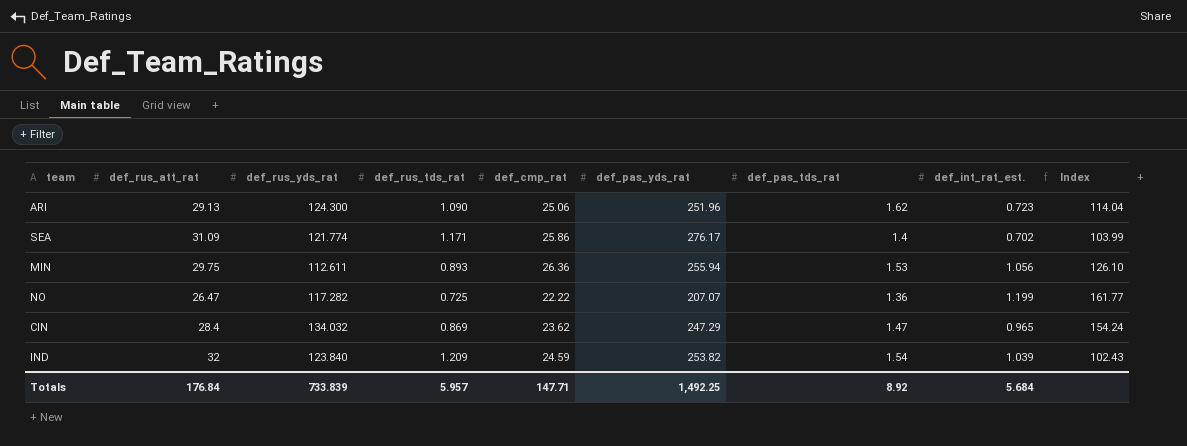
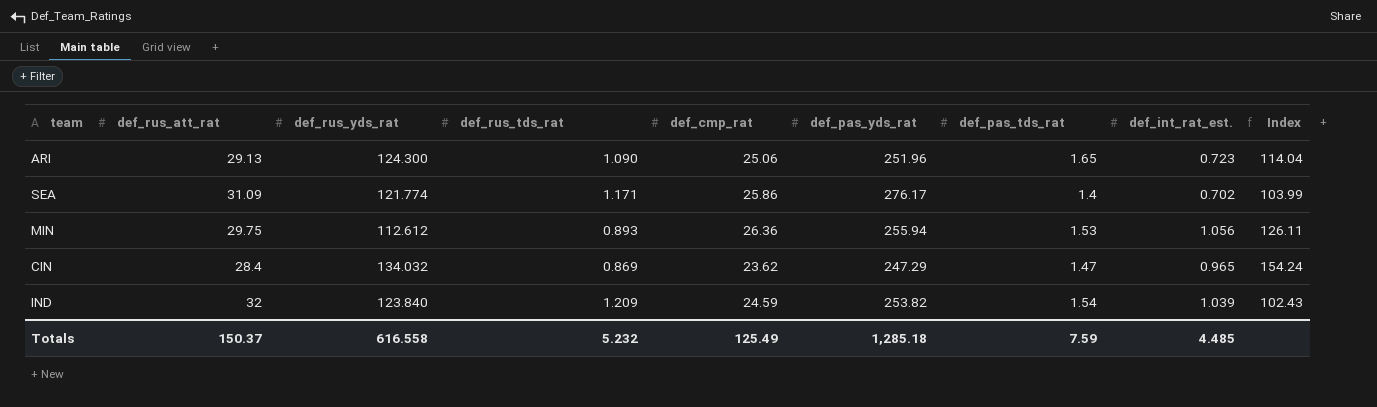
row NO: 26.47 | 117.282 | 0.725 | 22.22 | 207.07 | 1.36 | 1.199 | 161.77 -> none
ARI | def_pas_tds_rat: 1.62 -> 1.65
MIN | def_rus_yds_rat: 112.611 -> 112.612
MIN | Index: 126.10 -> 126.11
Totals | def_rus_att_rat: 176.84 -> 150.37
Totals | def_rus_yds_rat: 733.839 -> 616.558
Totals | def_rus_tds_rat: 5.957 -> 5.232
Totals | def_cmp_rat: 147.71 -> 125.49
Totals | def_pas_yds_rat: 1,492.25 -> 1,285.18
Totals | def_pas_tds_rat: 8.92 -> 7.59
Totals | def_int_rat_est.: 5.684 -> 4.485

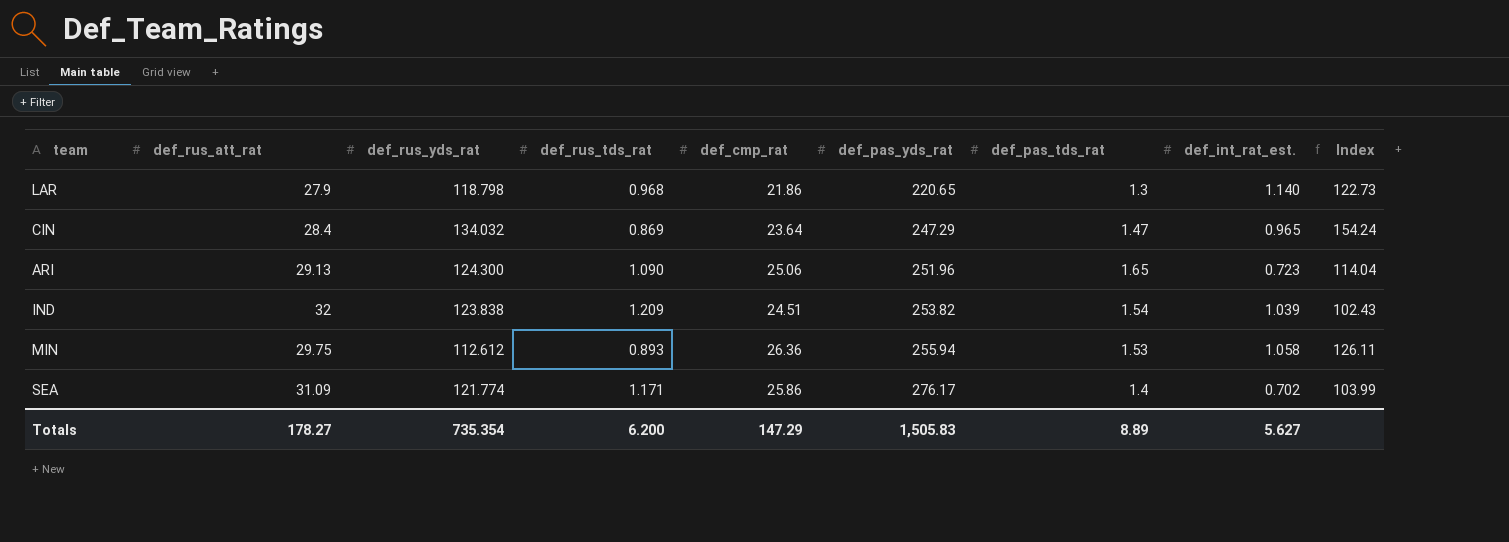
row order: none -> def_pas_yds_rat ascending
row LAR: none -> 27.9 | 118.798 | 0.968 | 21.86 | 220.65 | 1.3 | 1.140 | 122.73
CIN | def_cmp_rat: 23.62 -> 23.64
IND | def_rus_yds_rat: 123.840 -> 123.838
IND | def_cmp_rat: 24.59 -> 24.51
MIN | def_int_rat_est.: 1.056 -> 1.058
Totals | def_rus_att_rat: 150.37 -> 178.27
Totals | def_rus_yds_rat: 616.558 -> 735.354
Totals | def_rus_tds_rat: 5.232 -> 6.200
Totals | def_cmp_rat: 125.49 -> 147.29
Totals | def_pas_yds_rat: 1,285.18 -> 1,505.83
Totals | def_pas_tds_rat: 7.59 -> 8.89
Totals | def_int_rat_est.: 4.485 -> 5.627

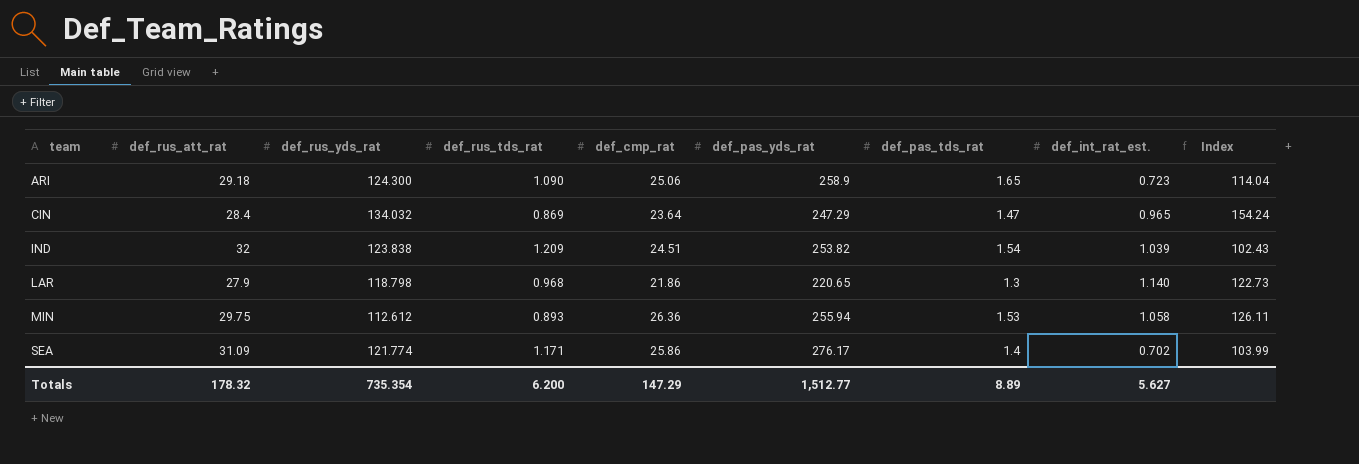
row order: def_pas_yds_rat ascending -> team ascending
ARI | def_rus_att_rat: 29.13 -> 29.18
ARI | def_pas_yds_rat: 251.96 -> 258.9
Totals | def_rus_att_rat: 178.27 -> 178.32
Totals | def_pas_yds_rat: 1,505.83 -> 1,512.77

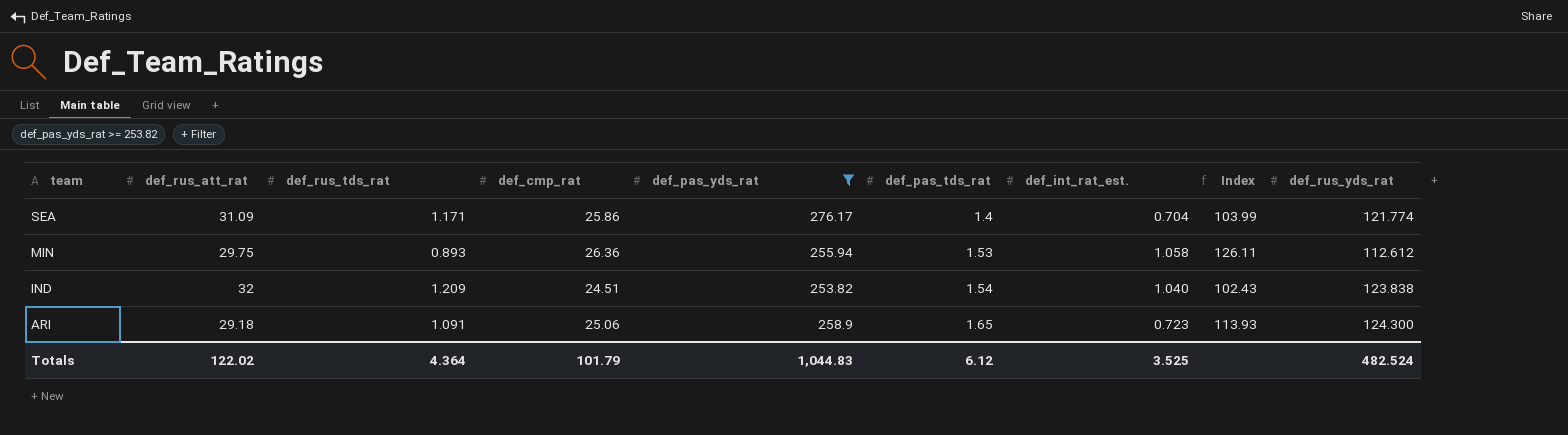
filter: none -> def_pas_yds_rat >= 253.82
row order: team ascending -> team descending
column def_rus_yds_rat | position: 3 -> 9
SEA | def_int_rat_est.: 0.702 -> 0.704
IND | def_int_rat_est.: 1.039 -> 1.040
ARI | def_rus_tds_rat: 1.090 -> 1.091
ARI | Index: 114.04 -> 113.93
Totals | def_rus_att_rat: 178.32 -> 122.02
Totals | def_rus_tds_rat: 6.200 -> 4.364
Totals | def_cmp_rat: 147.29 -> 101.79
Totals | def_pas_yds_rat: 1,512.77 -> 1,044.83
Totals | def_pas_tds_rat: 8.89 -> 6.12
Totals | def_int_rat_est.: 5.627 -> 3.525
Totals | def_rus_yds_rat: 735.354 -> 482.524

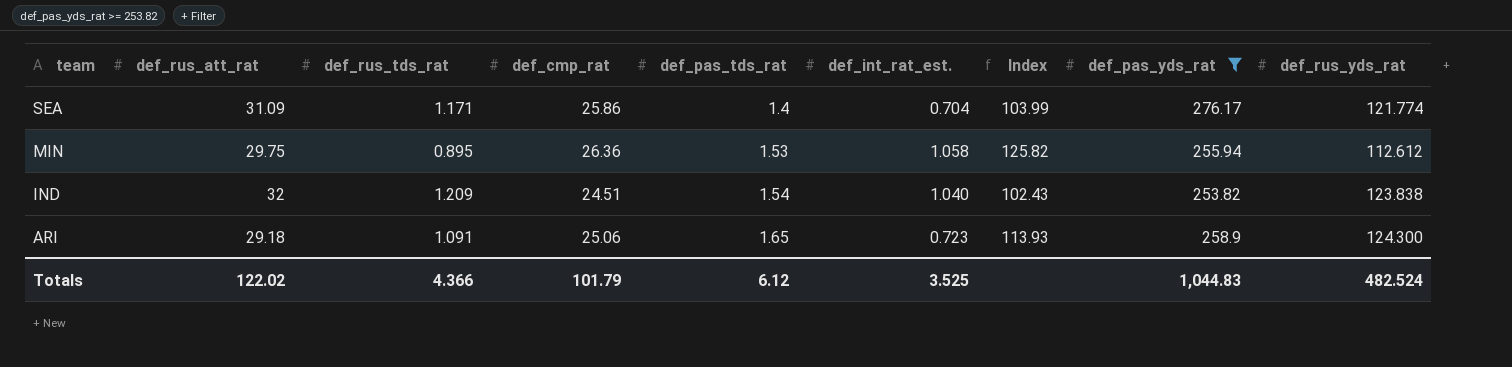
column def_pas_yds_rat | position: 5 -> 8
MIN | def_rus_tds_rat: 0.893 -> 0.895
MIN | Index: 126.11 -> 125.82
Totals | def_rus_tds_rat: 4.364 -> 4.366

